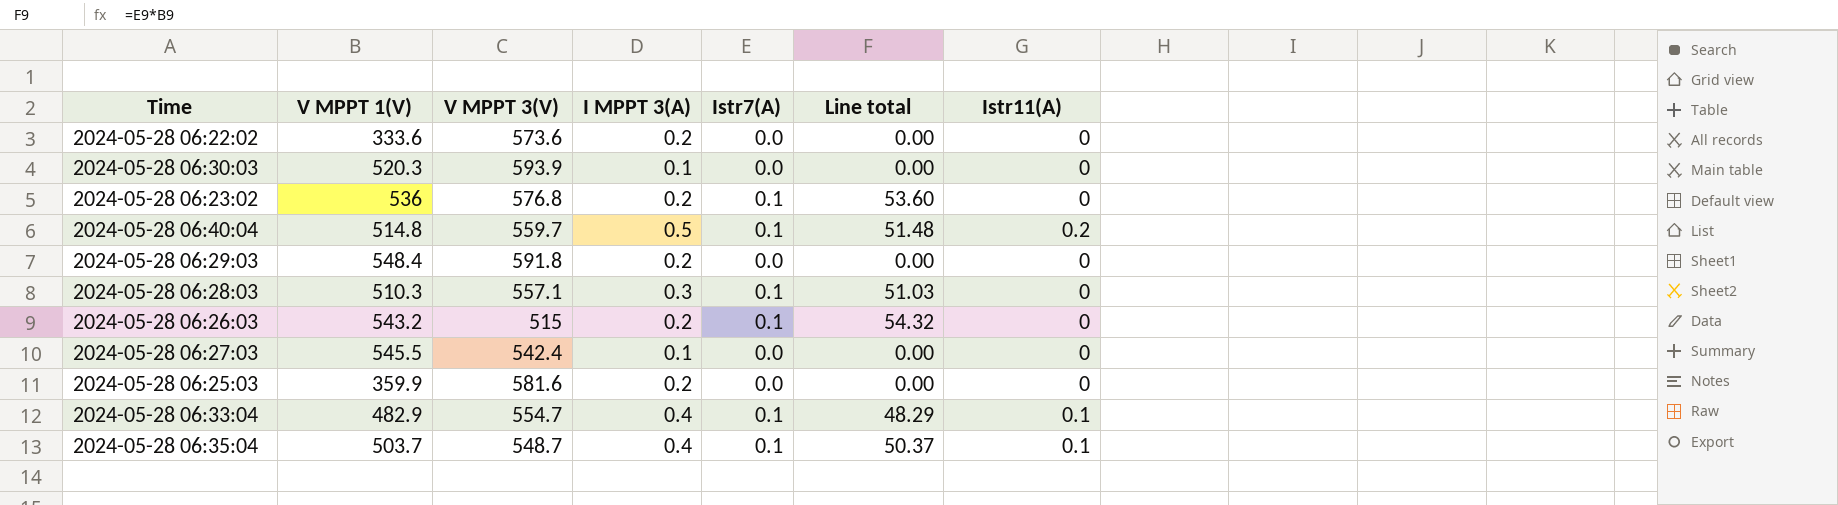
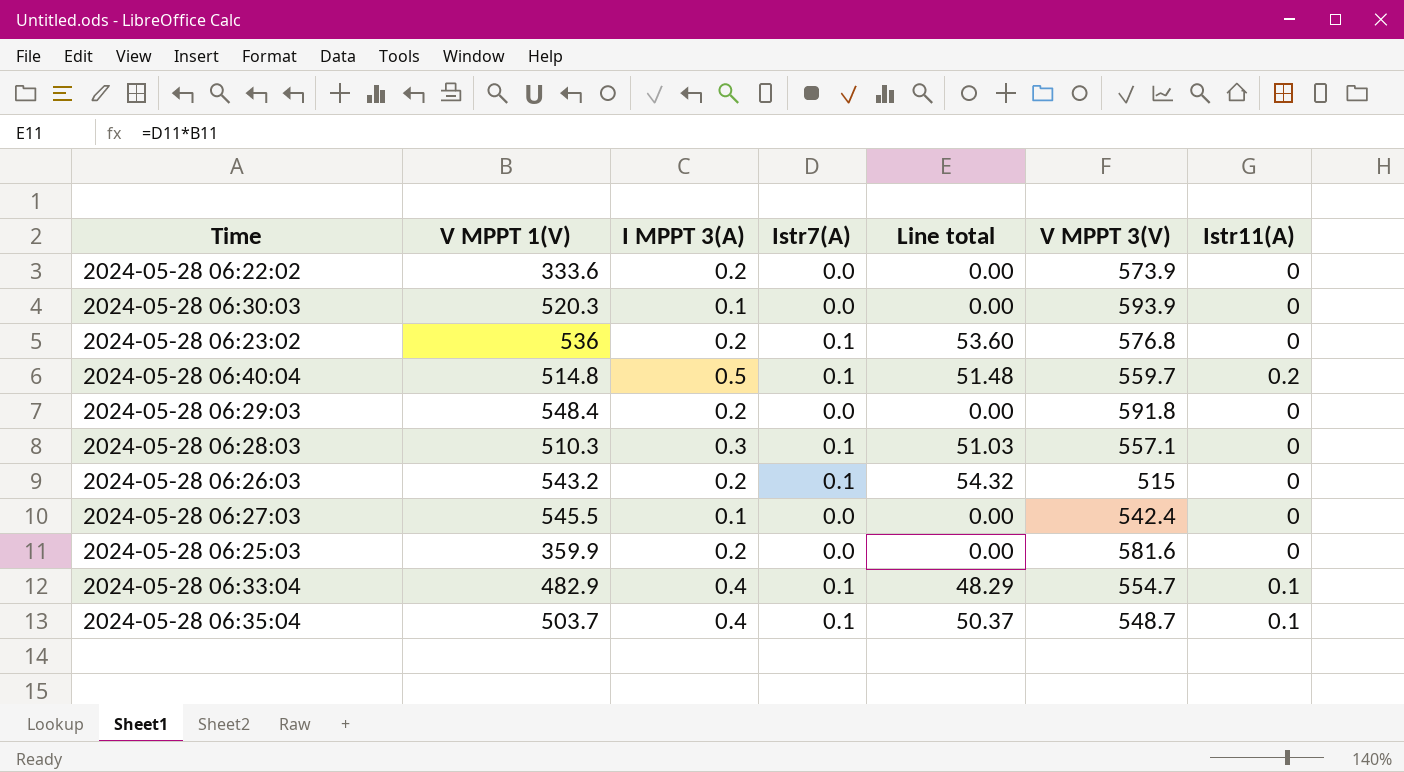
column V MPPT 3(V) | position: 3 -> 6
2024-05-28 06:22:02 | V MPPT 3(V): 573.6 -> 573.9

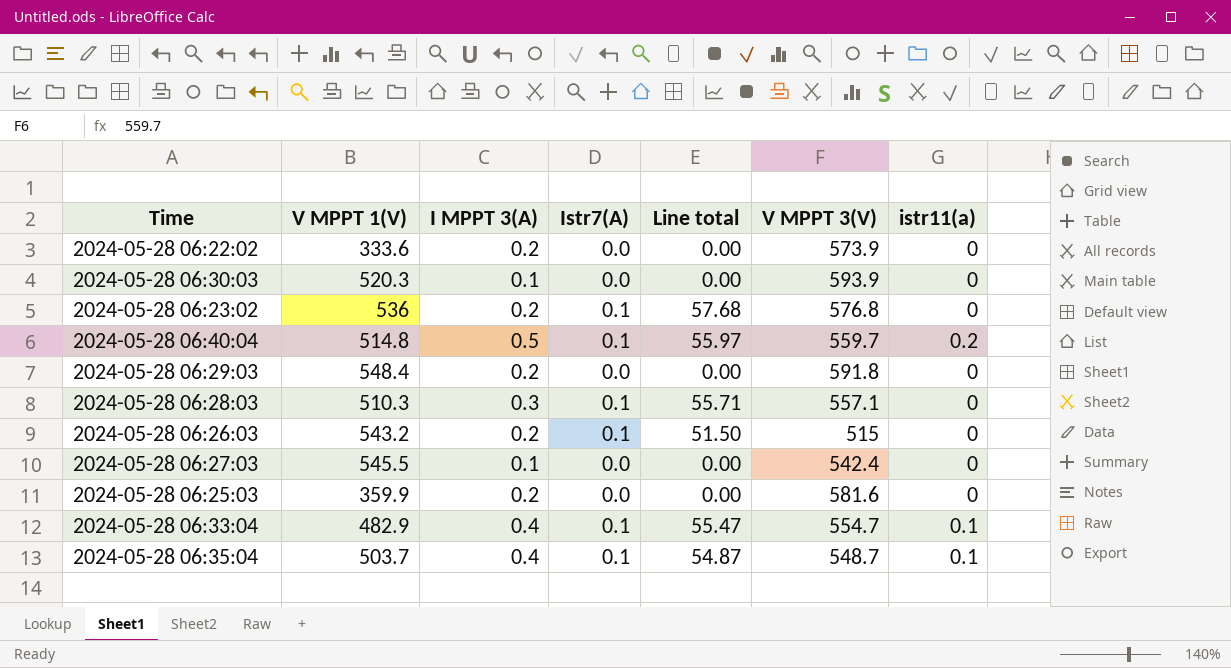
column Line total | formula: [V MPPT 1(V)] * [Istr7(A)] -> [Istr7(A)] * [V MPPT 3(V)]
column name: Istr11(A) -> istr11(a)

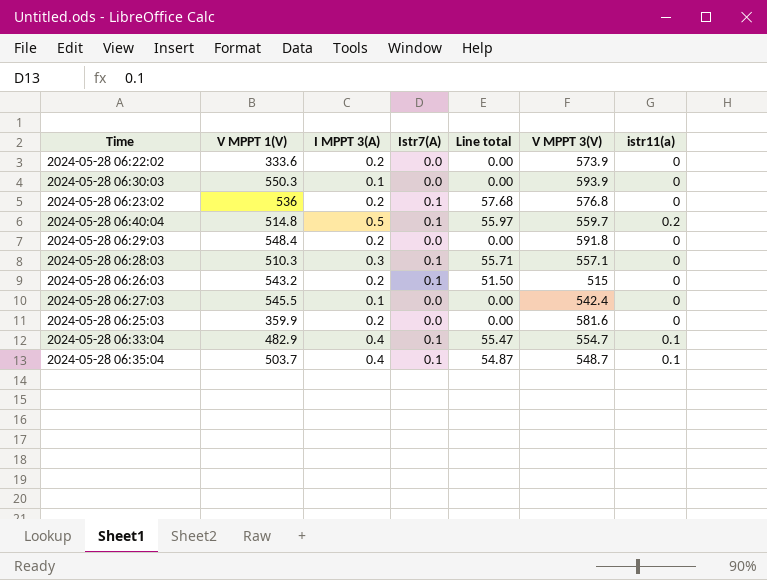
2024-05-28 06:30:03 | V MPPT 1(V): 520.3 -> 550.3

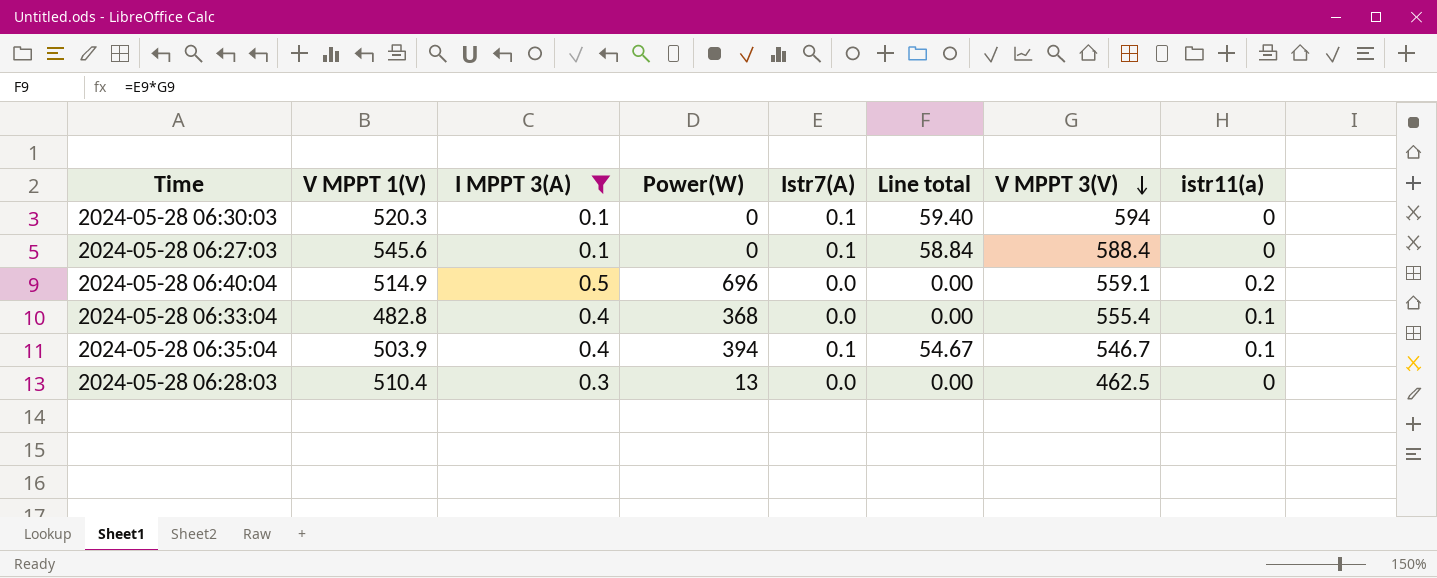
filter: none -> I MPPT 3(A) != 0.2
row order: none -> V MPPT 3(V) descending
column Power(W) | position: none -> 4
2024-05-28 06:30:03 | V MPPT 1(V): 550.3 -> 520.3
2024-05-28 06:30:03 | Istr7(A): 0.0 -> 0.1
2024-05-28 06:30:03 | Line total: 0.00 -> 59.40
2024-05-28 06:30:03 | V MPPT 3(V): 593.9 -> 594
2024-05-28 06:27:03 | V MPPT 1(V): 545.5 -> 545.6
2024-05-28 06:27:03 | Istr7(A): 0.0 -> 0.1
2024-05-28 06:27:03 | Line total: 0.00 -> 58.84
2024-05-28 06:27:03 | V MPPT 3(V): 542.4 -> 588.4
2024-05-28 06:40:04 | V MPPT 1(V): 514.8 -> 514.9
2024-05-28 06:40:04 | Istr7(A): 0.1 -> 0.0
2024-05-28 06:40:04 | Line total: 55.97 -> 0.00
2024-05-28 06:40:04 | V MPPT 3(V): 559.7 -> 559.1
2024-05-28 06:33:04 | V MPPT 1(V): 482.9 -> 482.8
2024-05-28 06:33:04 | Istr7(A): 0.1 -> 0.0
2024-05-28 06:33:04 | Line total: 55.47 -> 0.00
2024-05-28 06:33:04 | V MPPT 3(V): 554.7 -> 555.4
2024-05-28 06:35:04 | V MPPT 1(V): 503.7 -> 503.9
2024-05-28 06:35:04 | Line total: 54.87 -> 54.67
2024-05-28 06:35:04 | V MPPT 3(V): 548.7 -> 546.7
2024-05-28 06:28:03 | V MPPT 1(V): 510.3 -> 510.4
2024-05-28 06:28:03 | Istr7(A): 0.1 -> 0.0
2024-05-28 06:28:03 | Line total: 55.71 -> 0.00
2024-05-28 06:28:03 | V MPPT 3(V): 557.1 -> 462.5

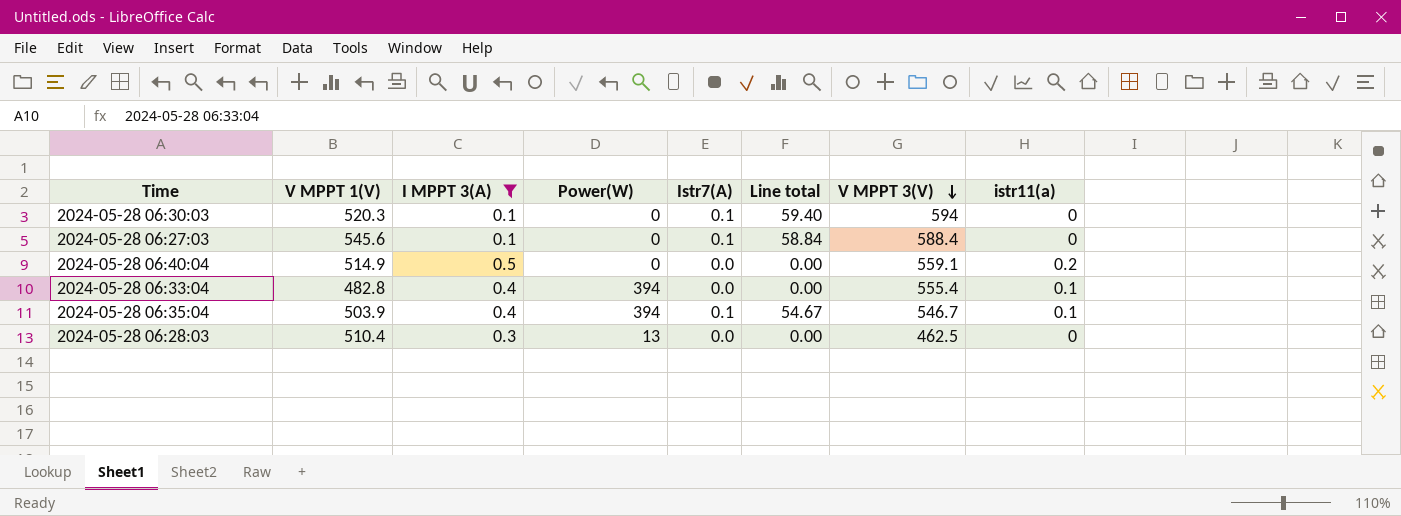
2024-05-28 06:40:04 | Power(W): 696 -> 0
2024-05-28 06:33:04 | Power(W): 368 -> 394

